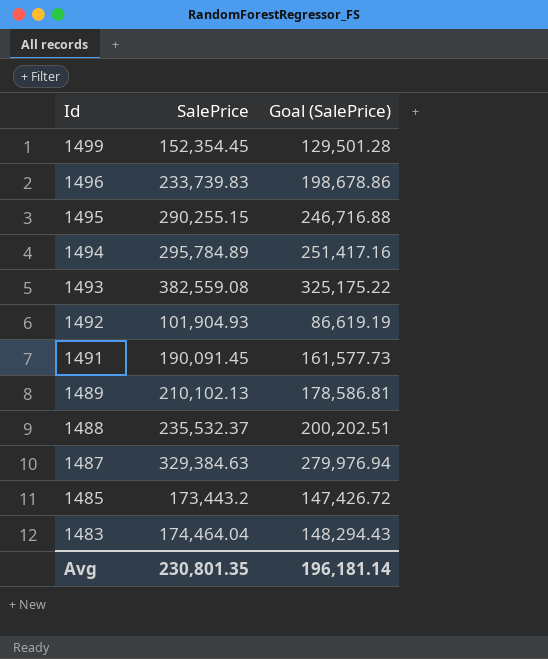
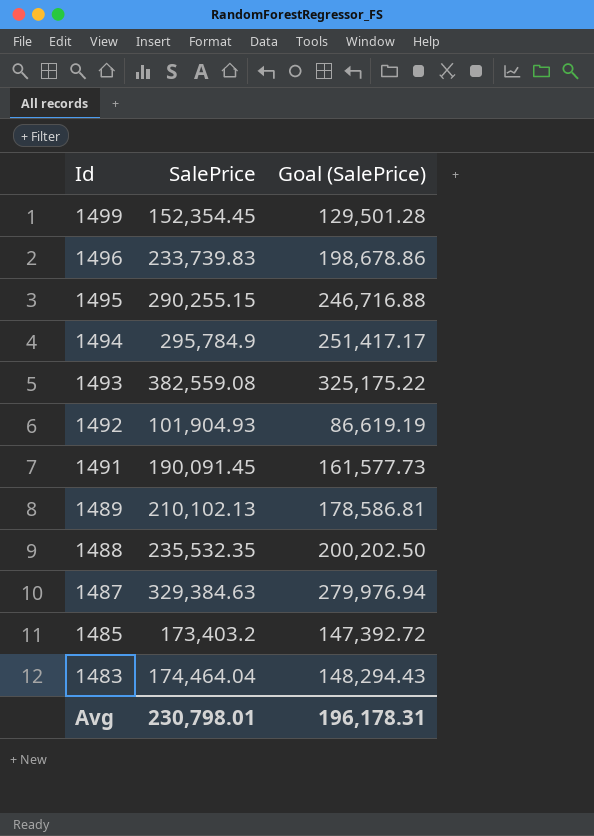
1494 | SalePrice: 295,784.89 -> 295,784.9
1494 | Goal (SalePrice): 251,417.16 -> 251,417.17
1488 | SalePrice: 235,532.37 -> 235,532.35
1488 | Goal (SalePrice): 200,202.51 -> 200,202.50
1485 | SalePrice: 173,443.2 -> 173,403.2
1485 | Goal (SalePrice): 147,426.72 -> 147,392.72
Avg | SalePrice: 230,801.35 -> 230,798.01
Avg | Goal (SalePrice): 196,181.14 -> 196,178.31

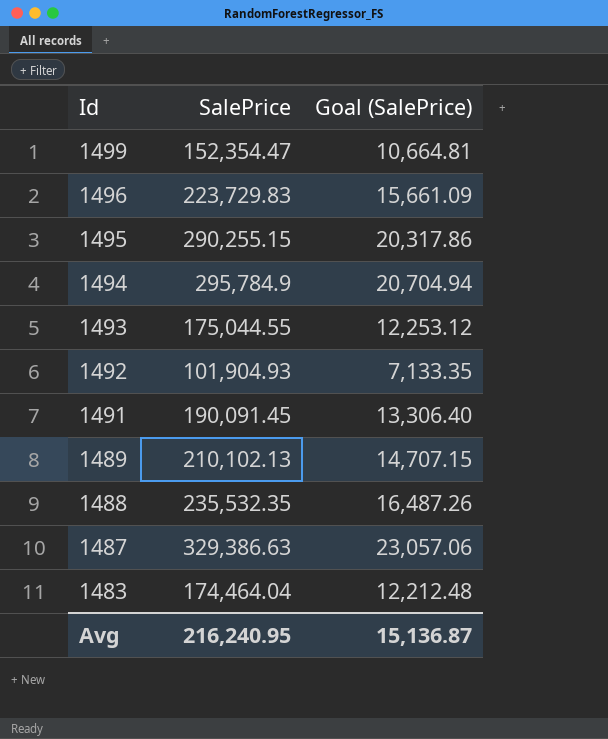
column Goal (SalePrice) | formula: [SalePrice] * 0.85 -> [SalePrice] * 0.07
row 1485: 173,403.2 | 147,392.72 -> none
1499 | SalePrice: 152,354.45 -> 152,354.47
1496 | SalePrice: 233,739.83 -> 223,729.83
1493 | SalePrice: 382,559.08 -> 175,044.55
1487 | SalePrice: 329,384.63 -> 329,386.63
Avg | SalePrice: 230,798.01 -> 216,240.95
Avg | Goal (SalePrice): 196,178.31 -> 15,136.87

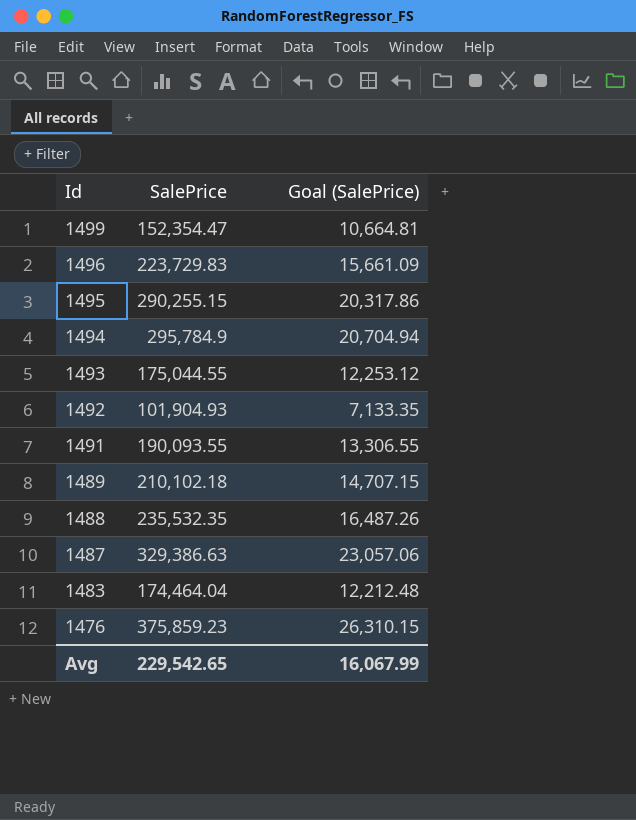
1491 | SalePrice: 190,091.45 -> 190,093.55
1491 | Goal (SalePrice): 13,306.40 -> 13,306.55
1489 | SalePrice: 210,102.13 -> 210,102.18
row 1476: none -> 375,859.23 | 26,310.15
Avg | SalePrice: 216,240.95 -> 229,542.65
Avg | Goal (SalePrice): 15,136.87 -> 16,067.99

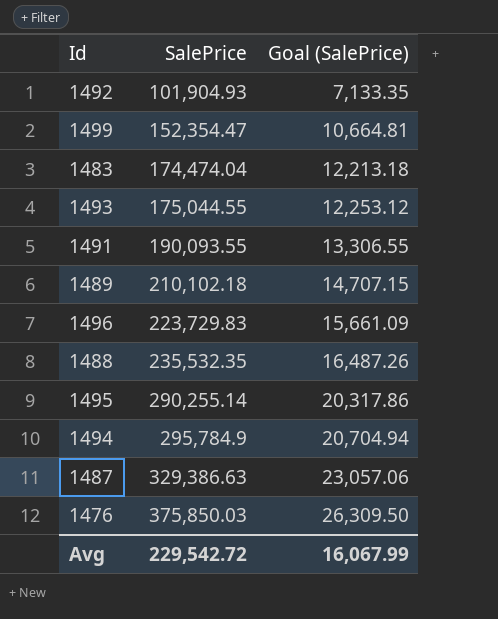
row order: Id descending -> SalePrice ascending
1483 | SalePrice: 174,464.04 -> 174,474.04
1483 | Goal (SalePrice): 12,212.48 -> 12,213.18
1495 | SalePrice: 290,255.15 -> 290,255.14
1476 | SalePrice: 375,859.23 -> 375,850.03
1476 | Goal (SalePrice): 26,310.15 -> 26,309.50
Avg | SalePrice: 229,542.65 -> 229,542.72

